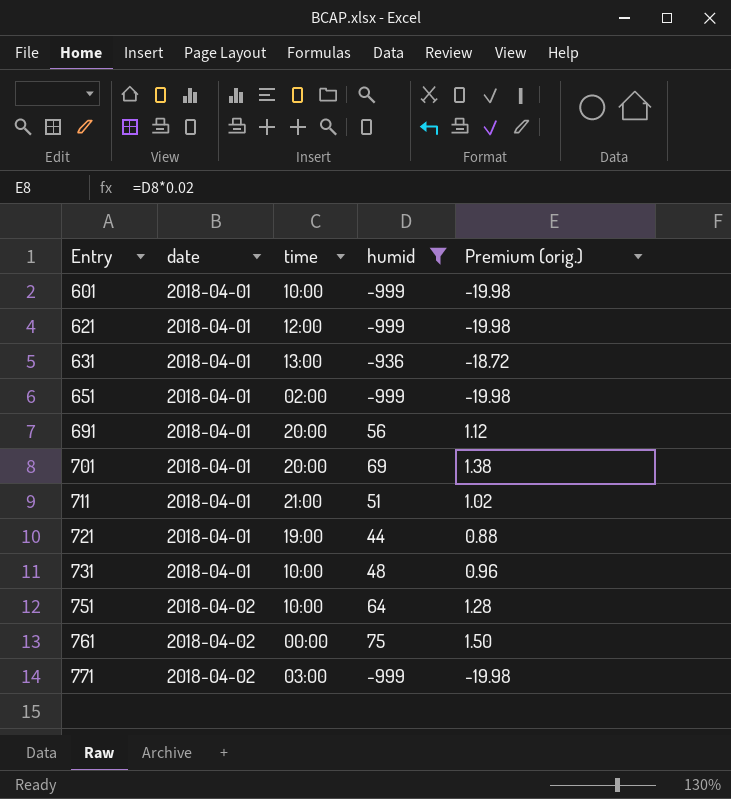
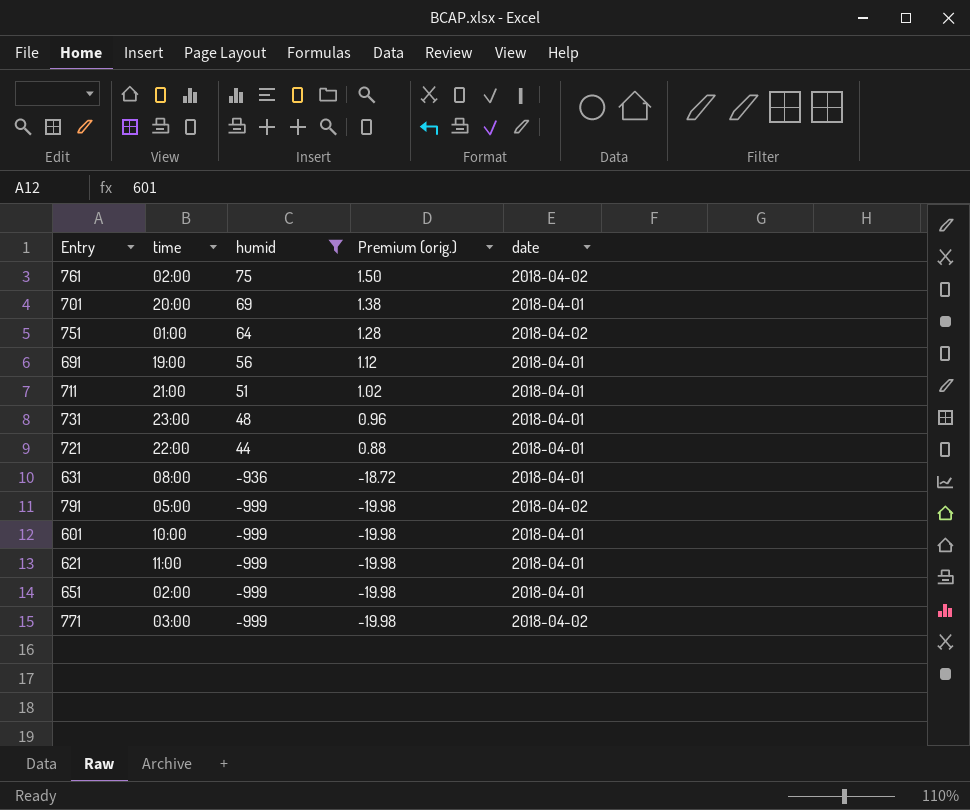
row order: Entry ascending -> humid descending
column date | position: 2 -> 5
761 | time: 00:00 -> 02:00
751 | time: 10:00 -> 01:00
691 | time: 20:00 -> 19:00
731 | time: 10:00 -> 23:00
721 | time: 19:00 -> 22:00
631 | time: 13:00 -> 08:00
row 791: none -> 05:00 | -999 | -19.98 | 2018-04-02
621 | time: 12:00 -> 11:00

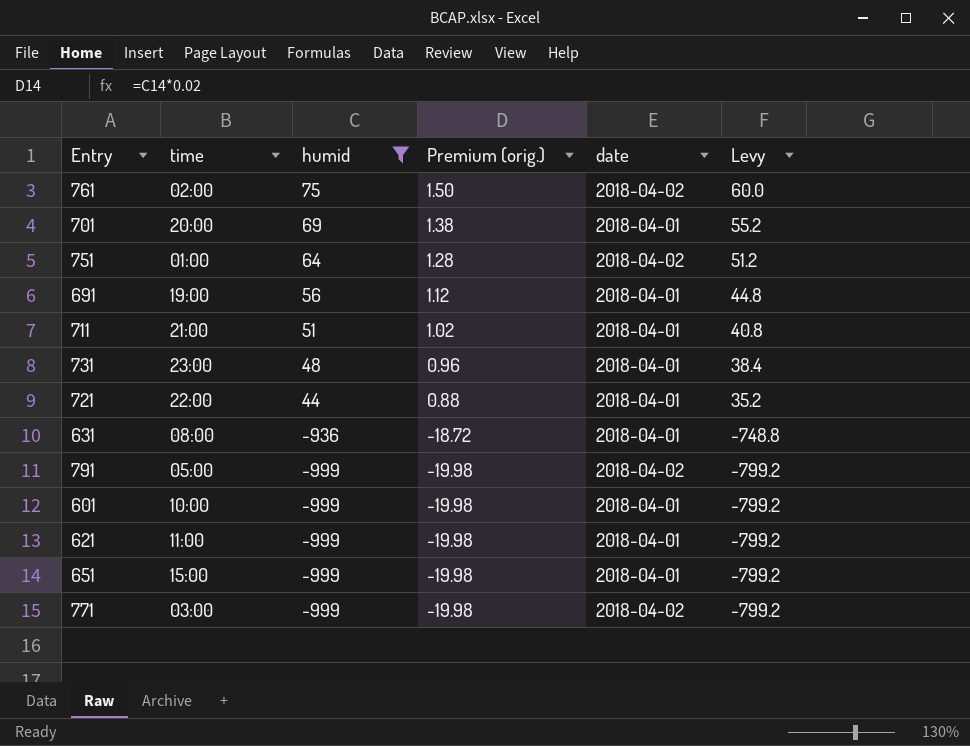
column Levy | formula: none -> [humid] * 0.8
651 | time: 02:00 -> 15:00

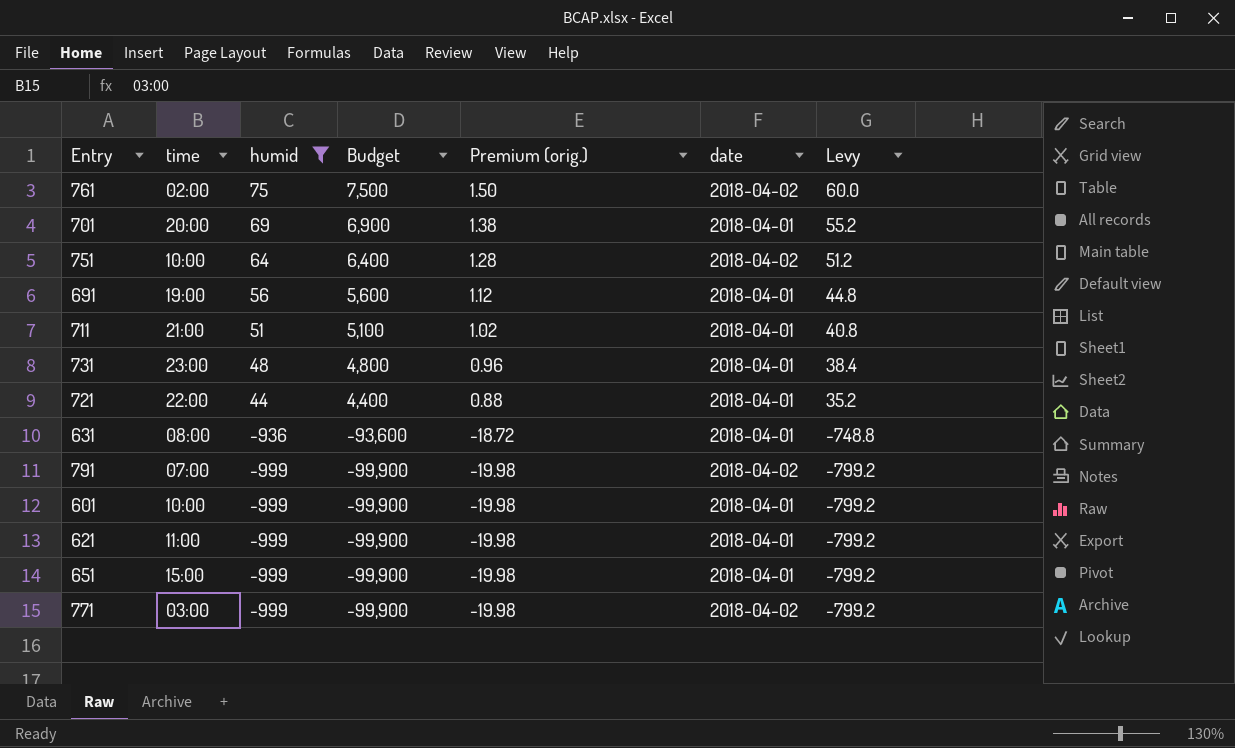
column Budget | formula: none -> [humid] * 100
751 | time: 01:00 -> 10:00
791 | time: 05:00 -> 07:00

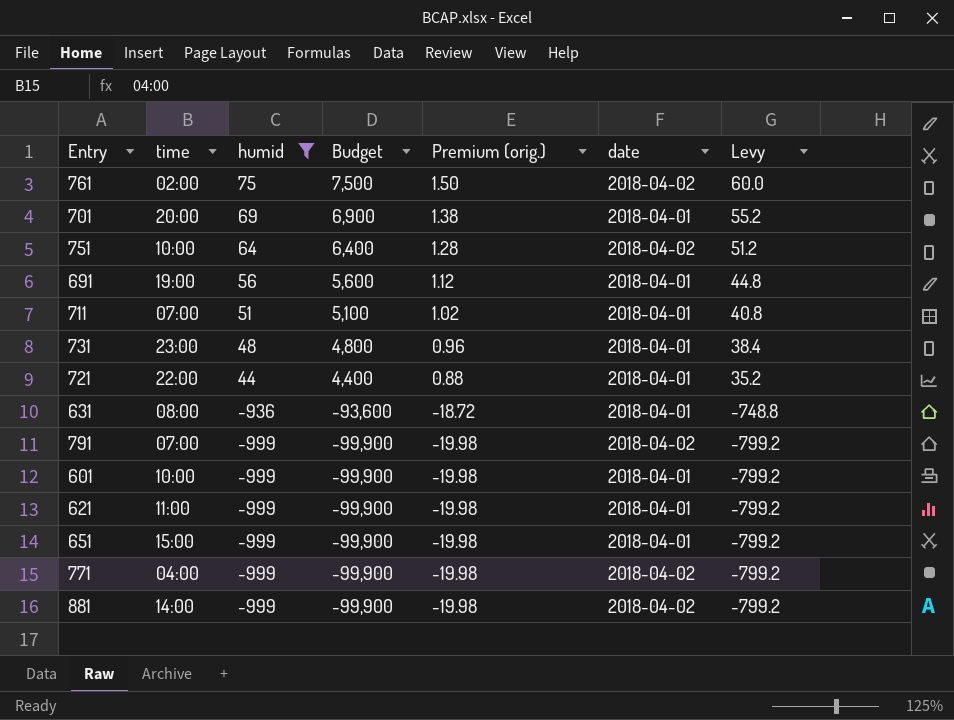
711 | time: 21:00 -> 07:00
771 | time: 03:00 -> 04:00
row 881: none -> 14:00 | -999 | -99,900 | -19.98 | 2018-04-02 | -799.2

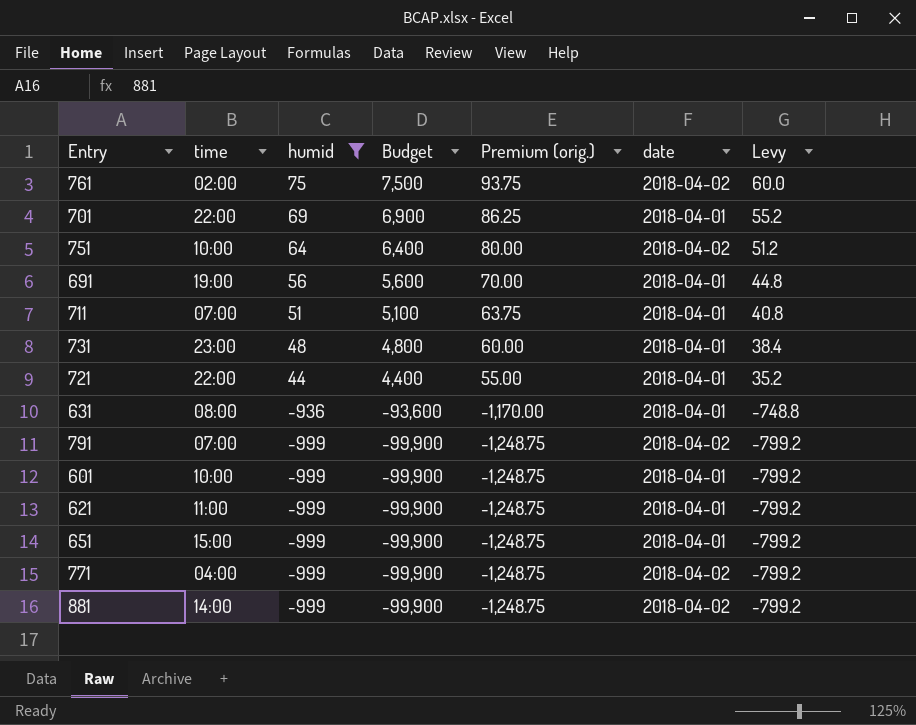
column Premium (orig.) | formula: [humid] * 0.02 -> [humid] * 1.25
701 | time: 20:00 -> 22:00

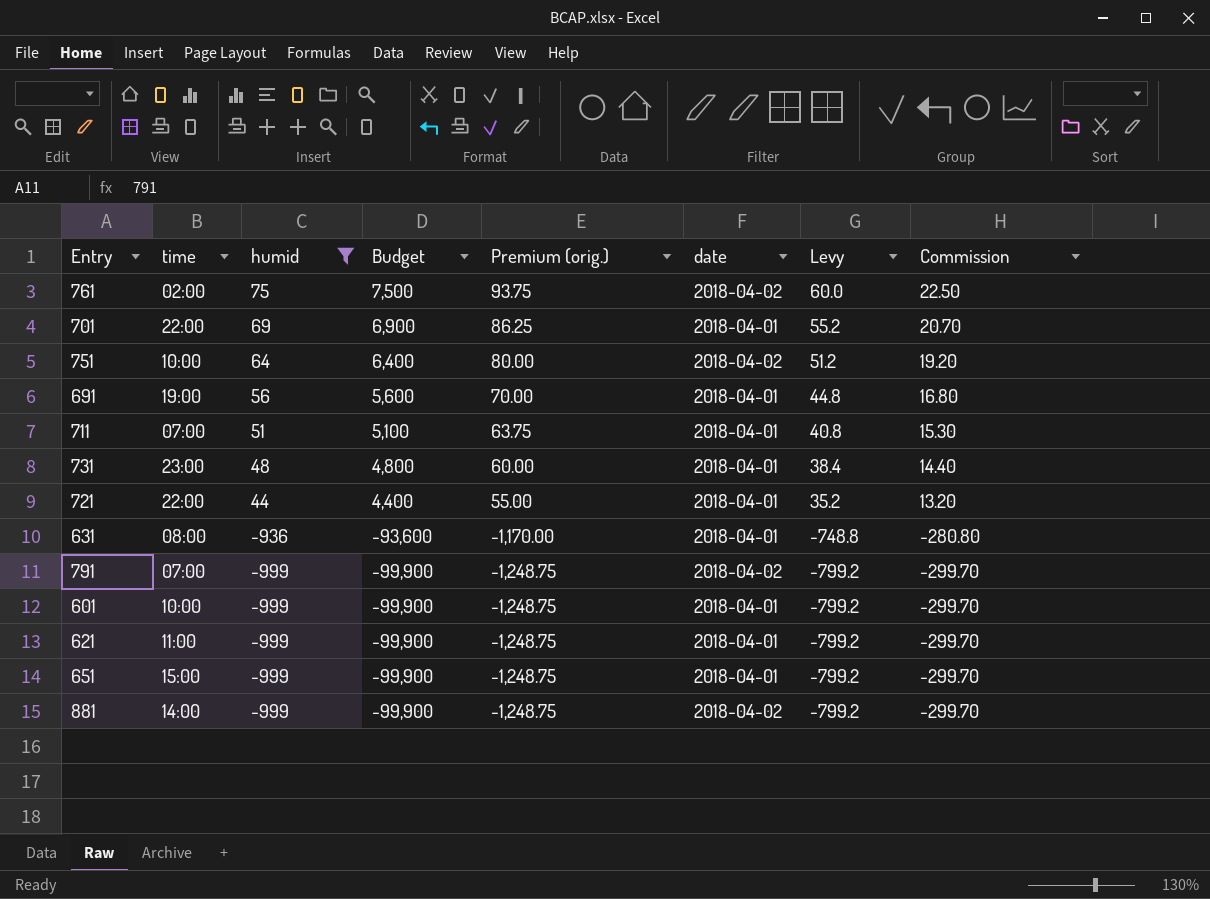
column Commission | formula: none -> [humid] * 0.3
row 771: 04:00 | -999 | -99,900 | -1,248.75 | 2018-04-02 | -799.2 -> none

